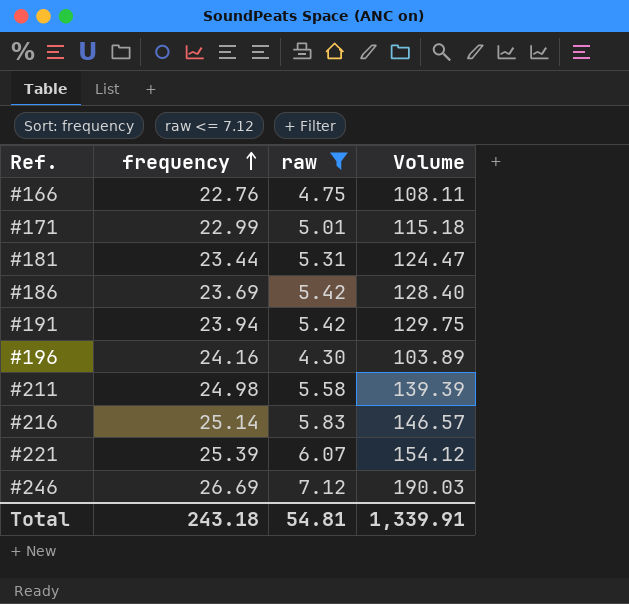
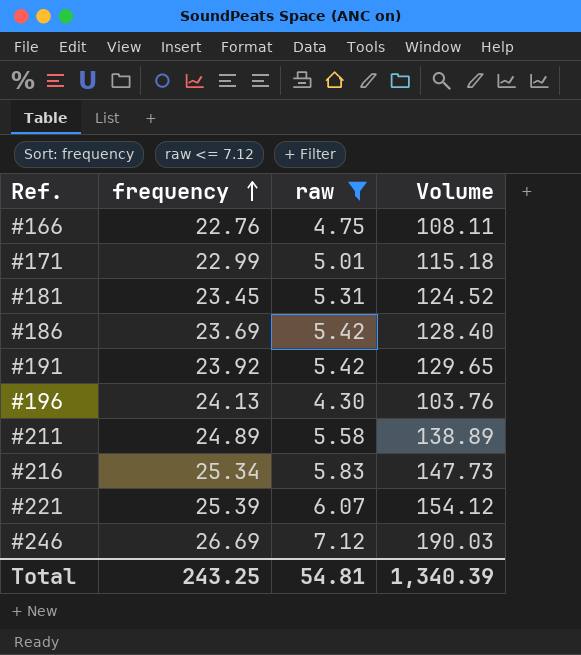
#181 | frequency: 23.44 -> 23.45
#181 | Volume: 124.47 -> 124.52
#191 | frequency: 23.94 -> 23.92
#191 | Volume: 129.75 -> 129.65
#196 | frequency: 24.16 -> 24.13
#196 | Volume: 103.89 -> 103.76
#211 | frequency: 24.98 -> 24.89
#211 | Volume: 139.39 -> 138.89
#216 | frequency: 25.14 -> 25.34
#216 | Volume: 146.57 -> 147.73
Total | frequency: 243.18 -> 243.25
Total | Volume: 1,339.91 -> 1,340.39

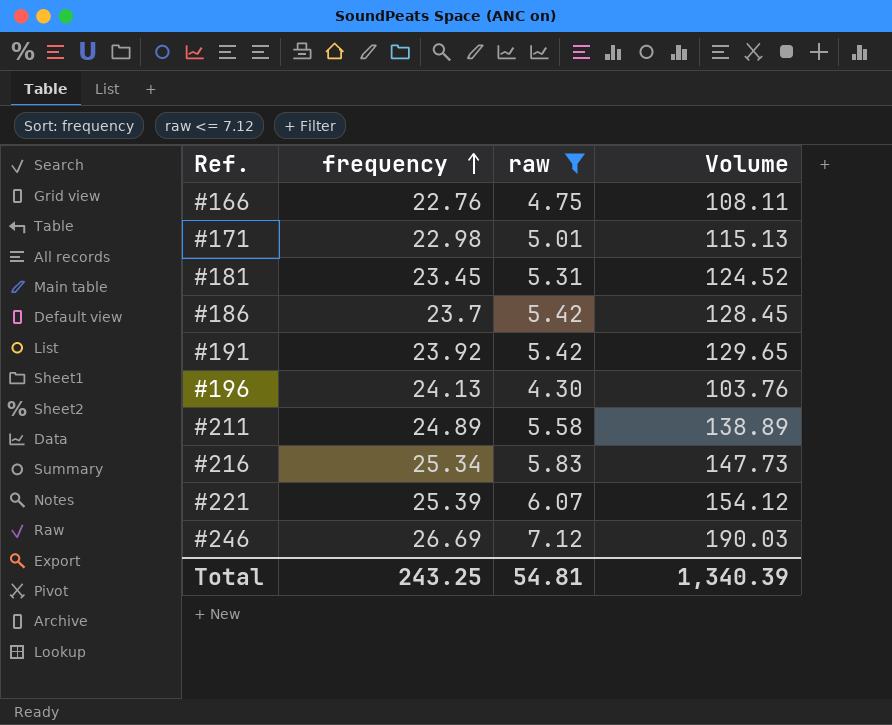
#171 | frequency: 22.99 -> 22.98
#171 | Volume: 115.18 -> 115.13
#186 | frequency: 23.69 -> 23.7
#186 | Volume: 128.40 -> 128.45

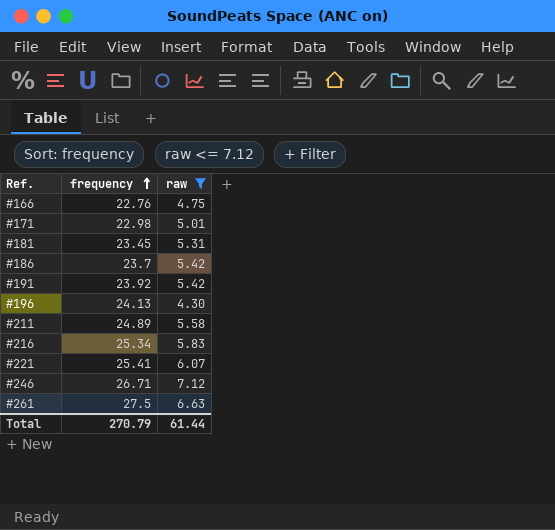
column Volume | formula: [frequency] * [raw] -> none
#221 | frequency: 25.39 -> 25.41
#246 | frequency: 26.69 -> 26.71
row #261: none -> 27.5 | 6.63
Total | frequency: 243.25 -> 270.79
Total | raw: 54.81 -> 61.44

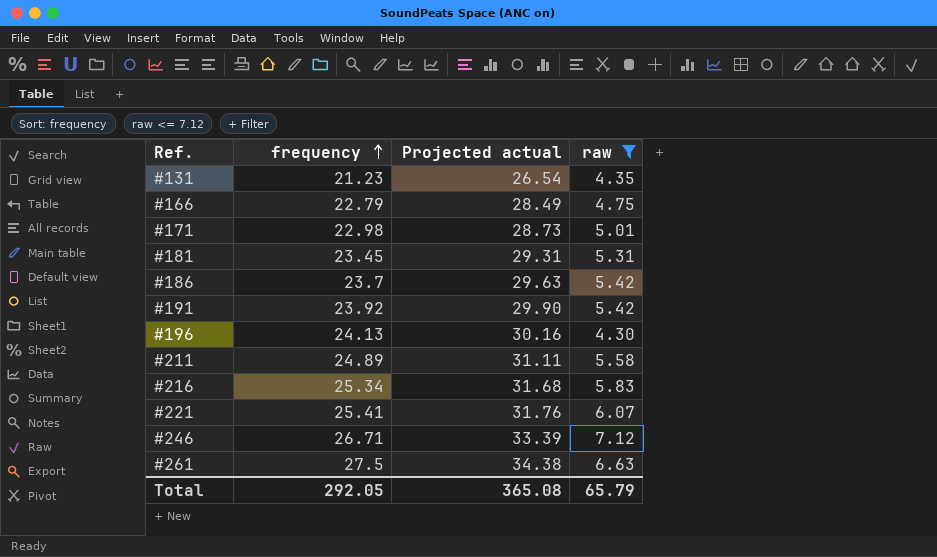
column Projected actual | formula: none -> [frequency] * 1.25
row #131: none -> 21.23 | 26.54 | 4.35
#166 | frequency: 22.76 -> 22.79
Total | frequency: 270.79 -> 292.05
Total | raw: 61.44 -> 65.79

